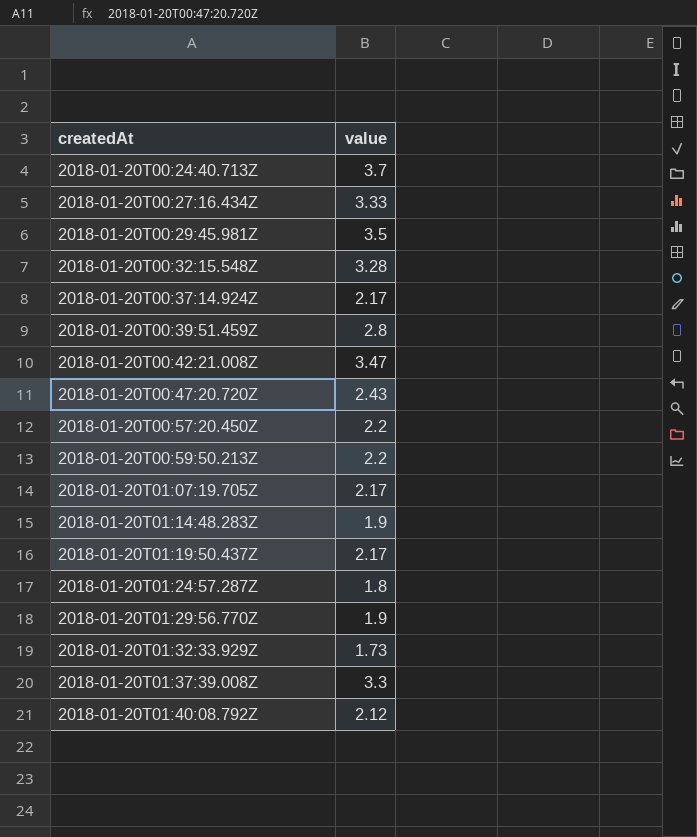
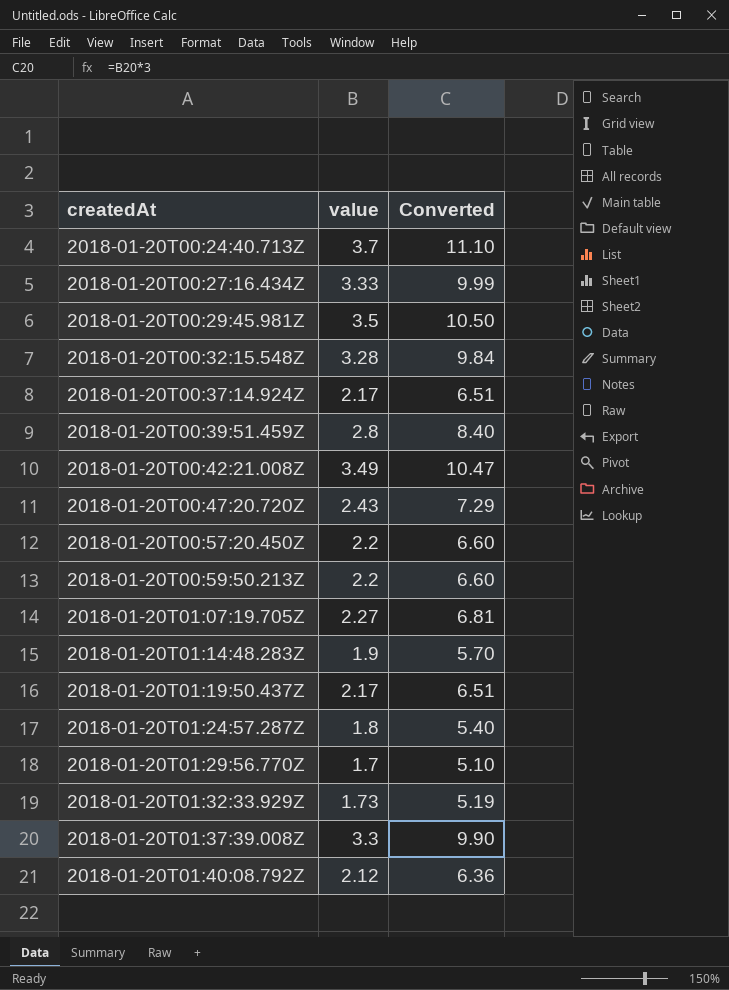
column Converted | formula: none -> [value] * 3
2018-01-20T00:42:21.008Z | value: 3.47 -> 3.49
2018-01-20T01:07:19.705Z | value: 2.17 -> 2.27
2018-01-20T01:29:56.770Z | value: 1.9 -> 1.7

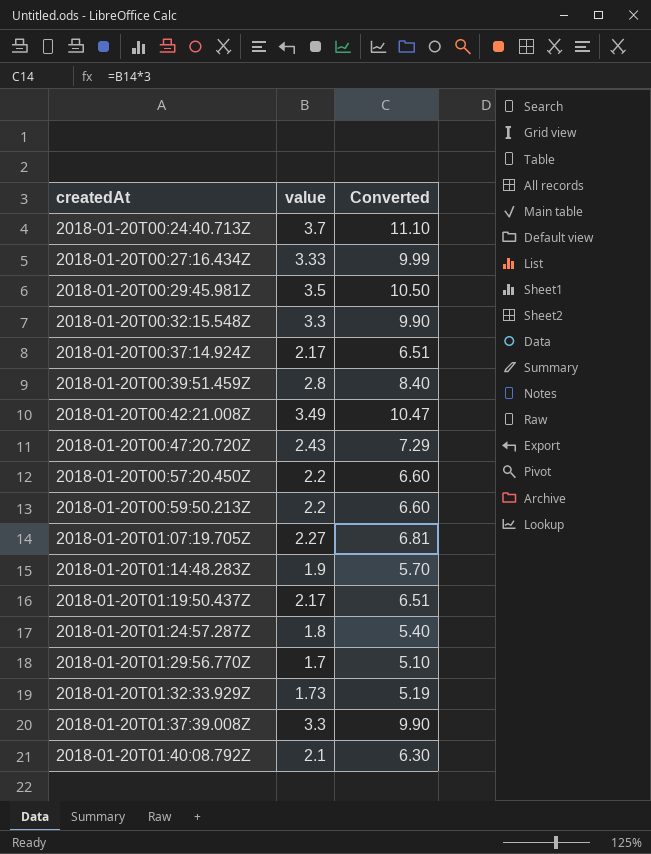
2018-01-20T00:32:15.548Z | value: 3.28 -> 3.3
2018-01-20T00:32:15.548Z | Converted: 9.84 -> 9.90
2018-01-20T01:40:08.792Z | value: 2.12 -> 2.1
2018-01-20T01:40:08.792Z | Converted: 6.36 -> 6.30

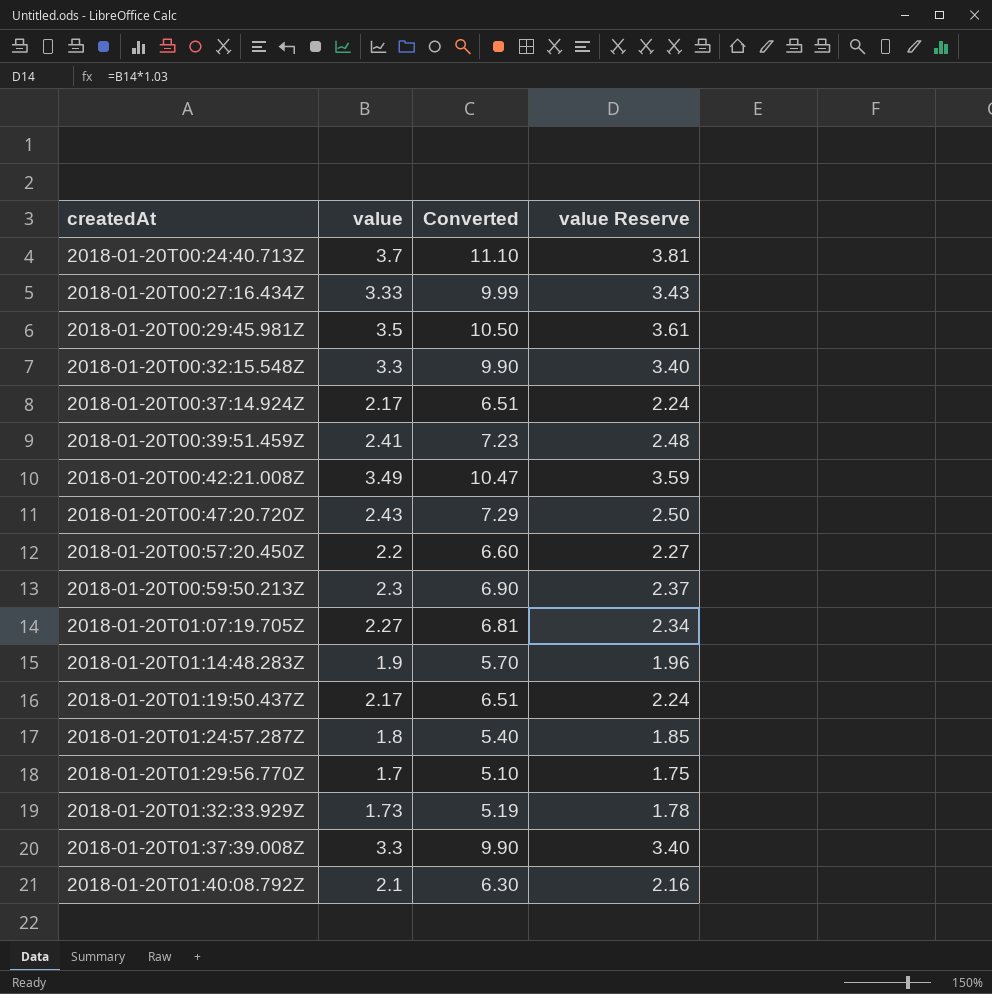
column value Reserve | formula: none -> [value] * 1.03
2018-01-20T00:39:51.459Z | value: 2.8 -> 2.41
2018-01-20T00:39:51.459Z | Converted: 8.40 -> 7.23
2018-01-20T00:59:50.213Z | value: 2.2 -> 2.3
2018-01-20T00:59:50.213Z | Converted: 6.60 -> 6.90

